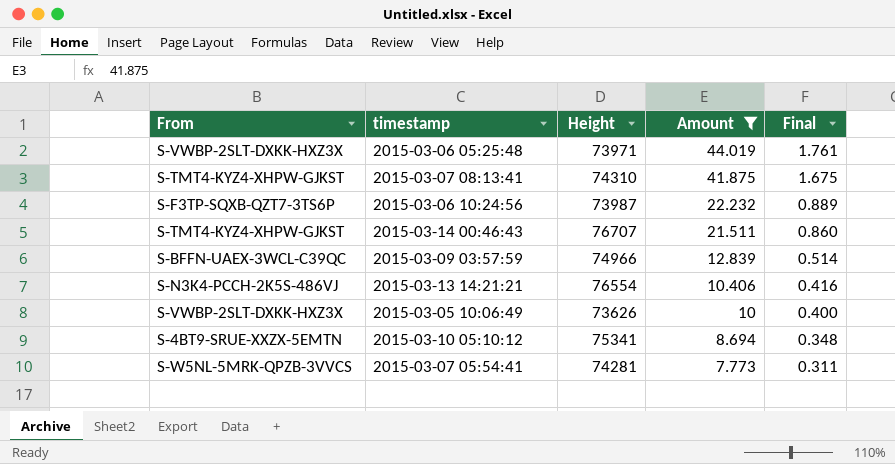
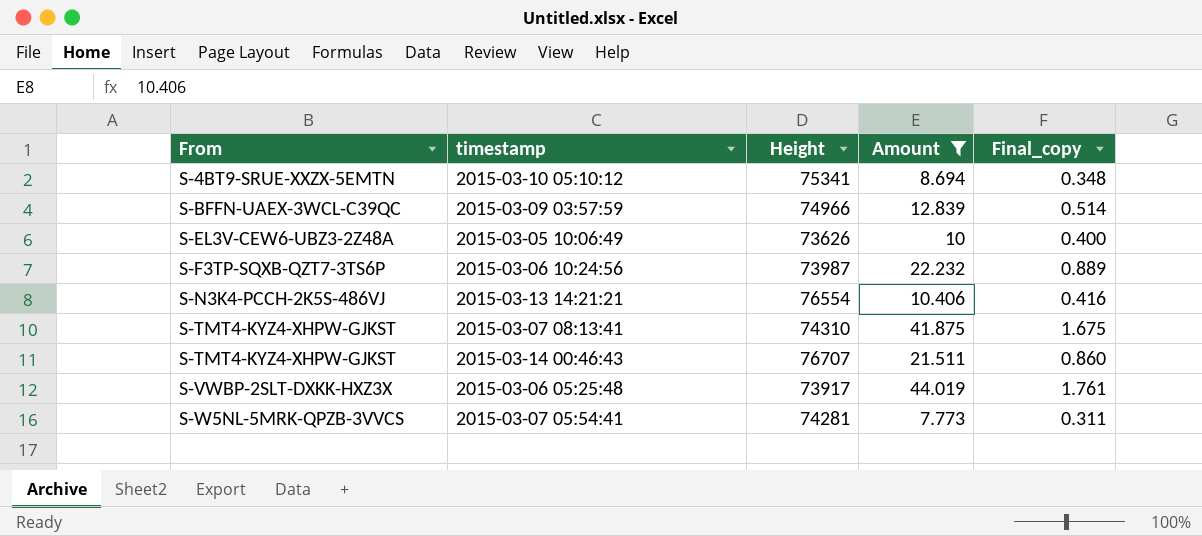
row order: Amount descending -> From ascending
column name: Final -> Final_copy
2015-03-05 10:06:49 | From: S-VWBP-2SLT-DXKK-HXZ3X -> S-EL3V-CEW6-UBZ3-2Z48A
2015-03-06 05:25:48 | Height: 73971 -> 73917

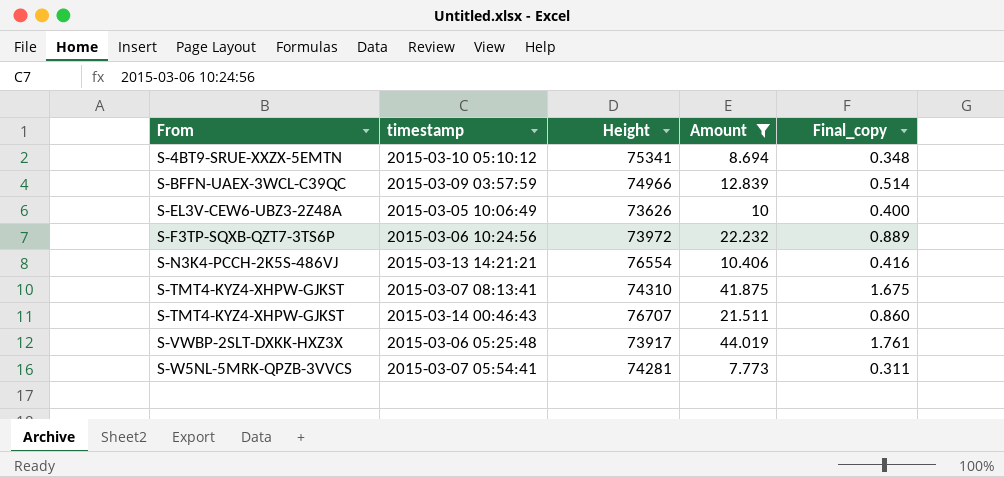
2015-03-06 10:24:56 | Height: 73987 -> 73972

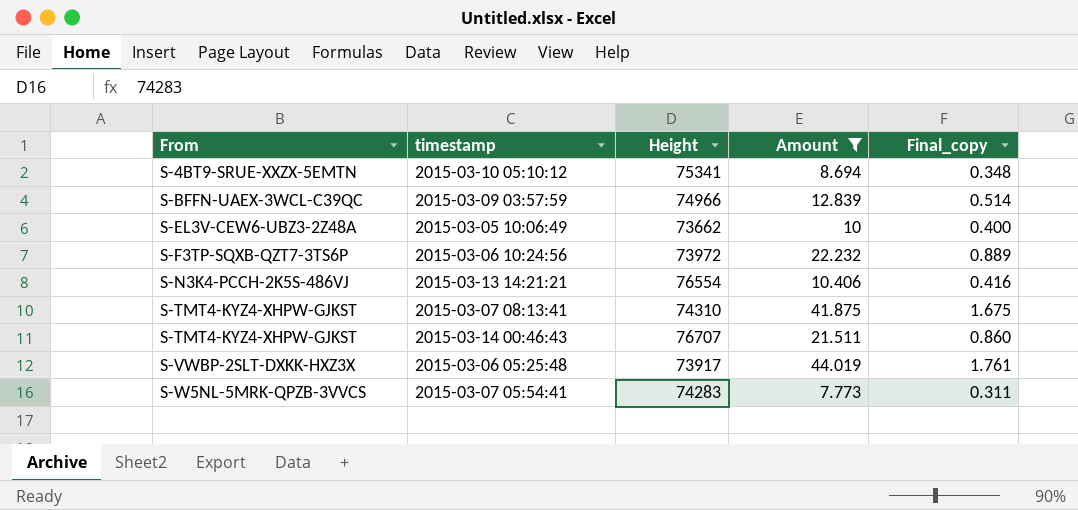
2015-03-05 10:06:49 | Height: 73626 -> 73662
2015-03-07 05:54:41 | Height: 74281 -> 74283

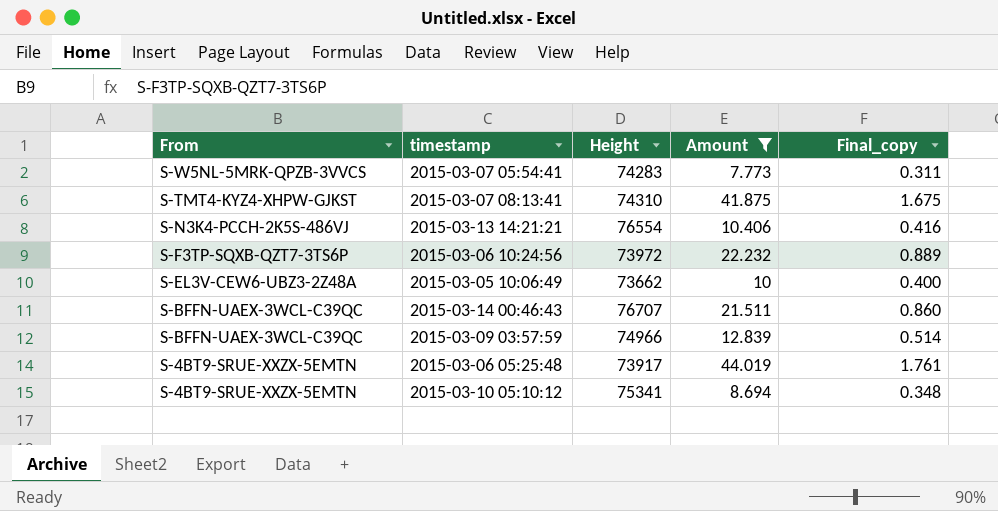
row order: From ascending -> From descending
2015-03-14 00:46:43 | From: S-TMT4-KYZ4-XHPW-GJKST -> S-BFFN-UAEX-3WCL-C39QC
2015-03-06 05:25:48 | From: S-VWBP-2SLT-DXKK-HXZ3X -> S-4BT9-SRUE-XXZX-5EMTN

